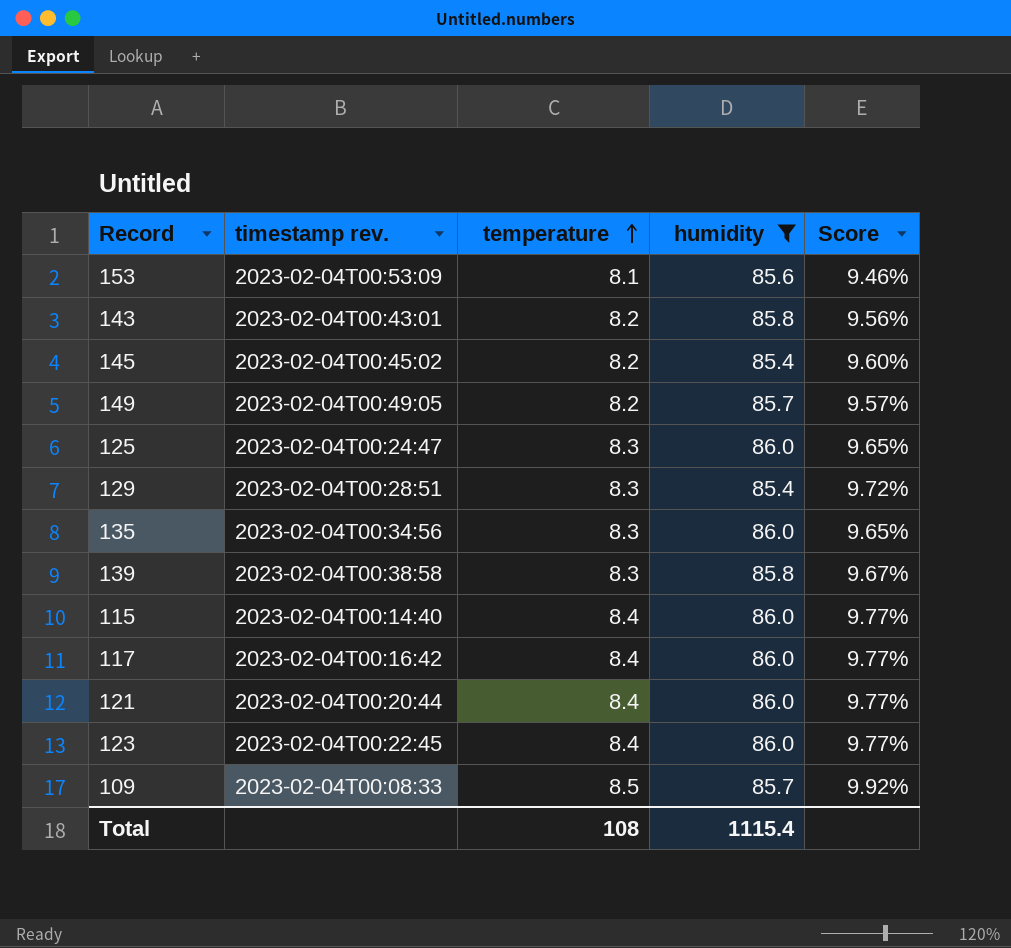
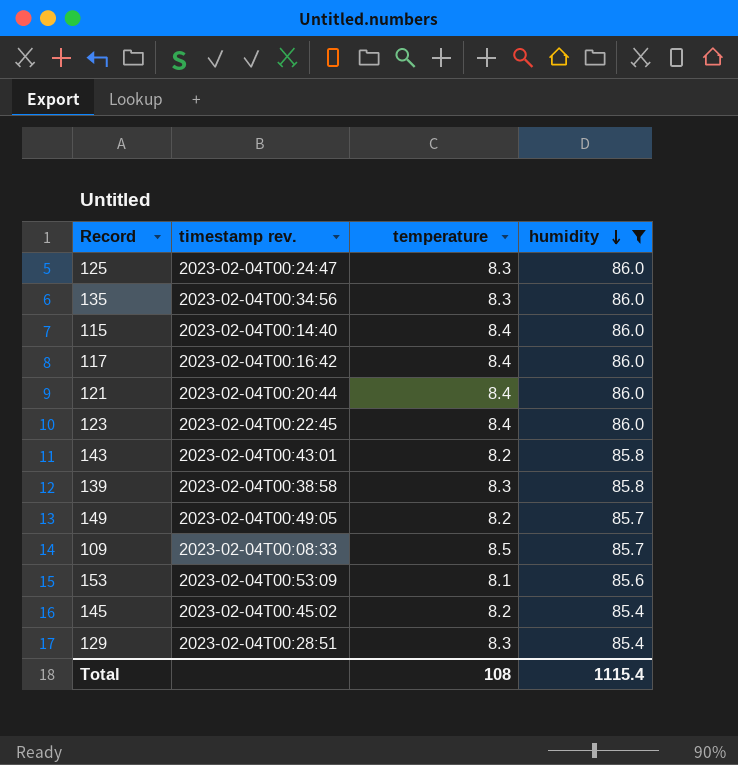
row order: temperature ascending -> humidity descending
column Score | formula: [temperature] / [humidity] -> none

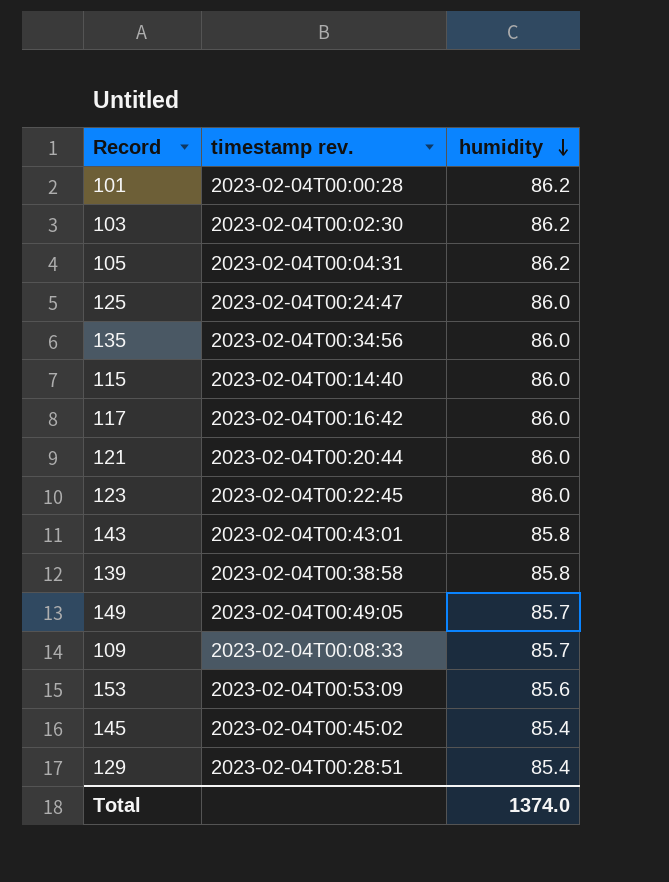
filter: humidity != 86.2 -> none
column temperature | position: 3 -> none
Total | humidity: 1115.4 -> 1374.0

